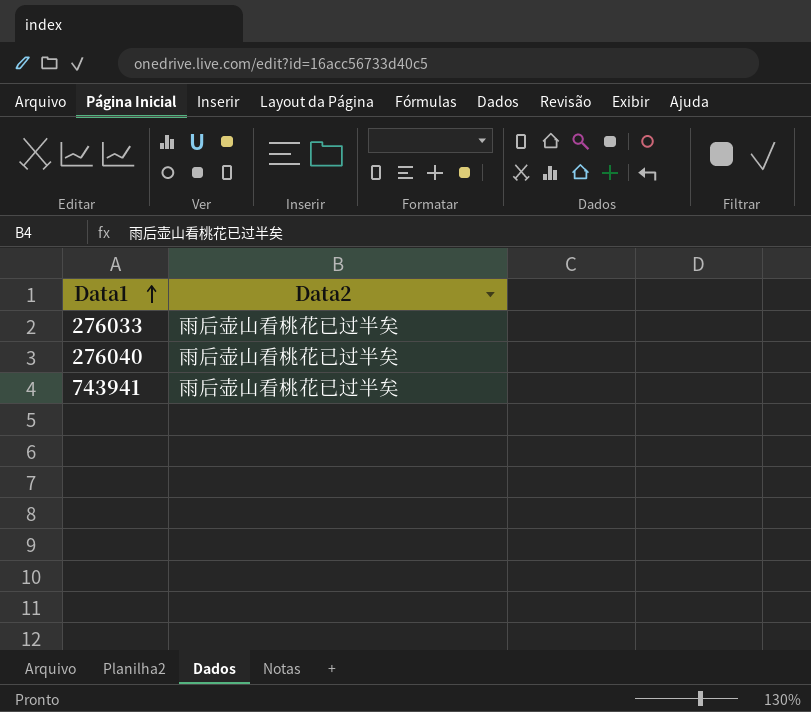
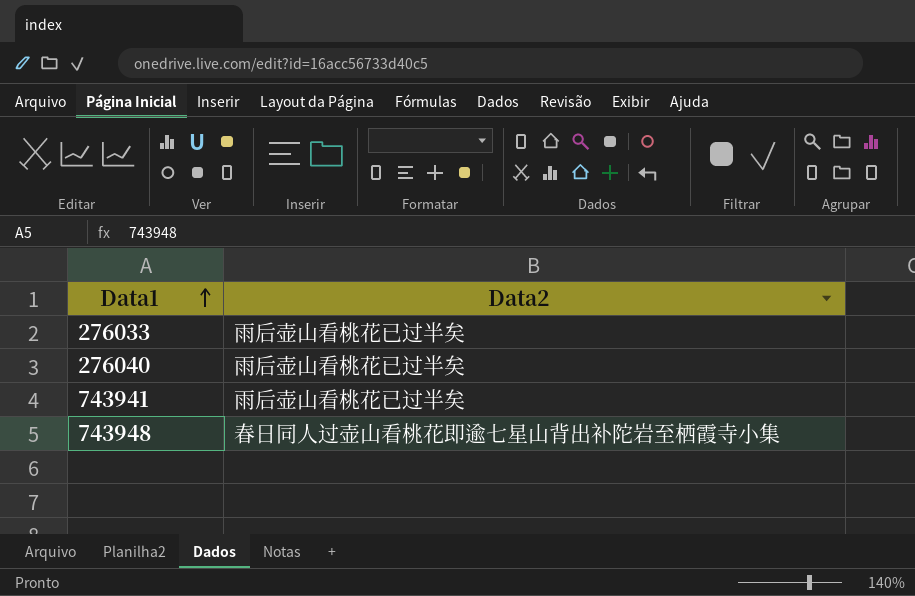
row 743948: none -> 春日同人过壶山看桃花即逾七星山背出补陀岩至栖霞寺小集

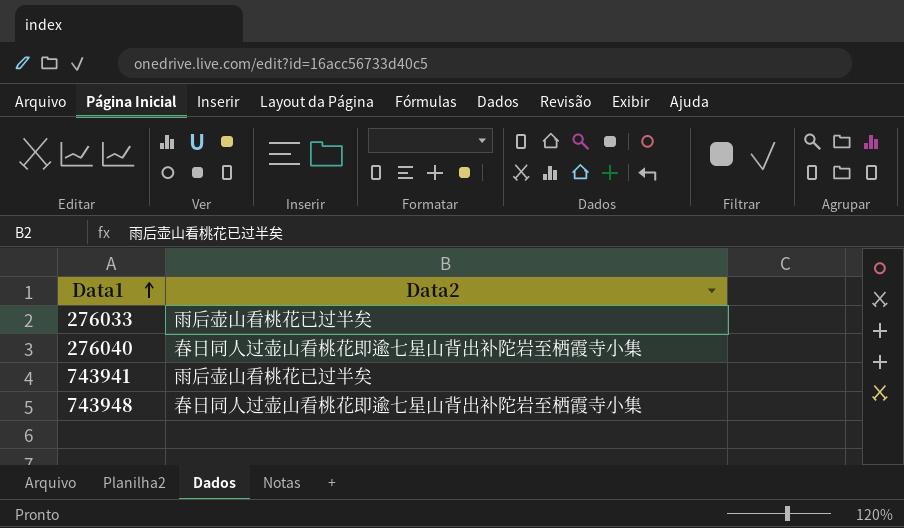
276040 | Data2: 雨后壶山看桃花已过半矣 -> 春日同人过壶山看桃花即逾七星山背出补陀岩至栖霞寺小集

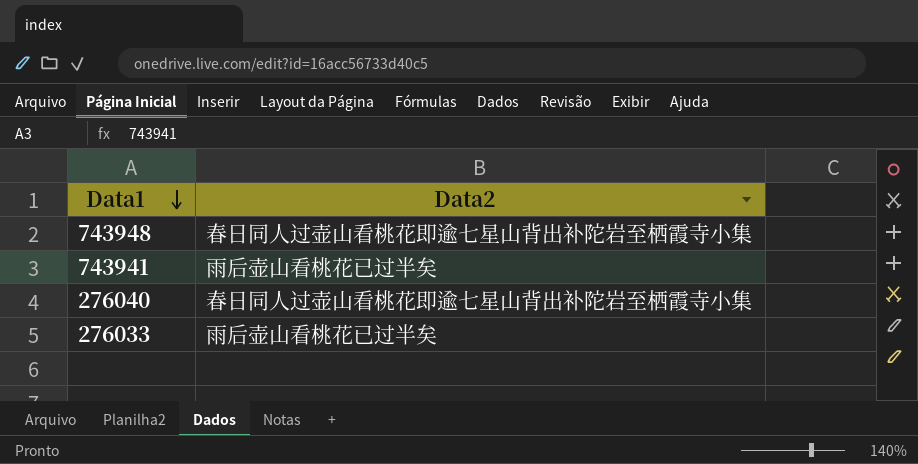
row order: Data1 ascending -> Data1 descending

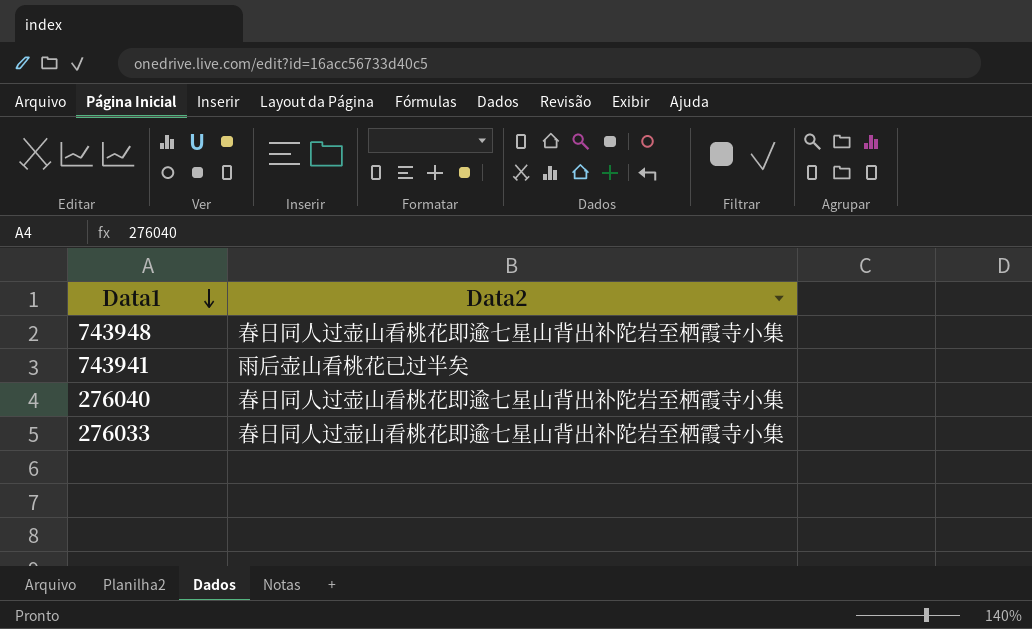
276033 | Data2: 雨后壶山看桃花已过半矣 -> 春日同人过壶山看桃花即逾七星山背出补陀岩至栖霞寺小集

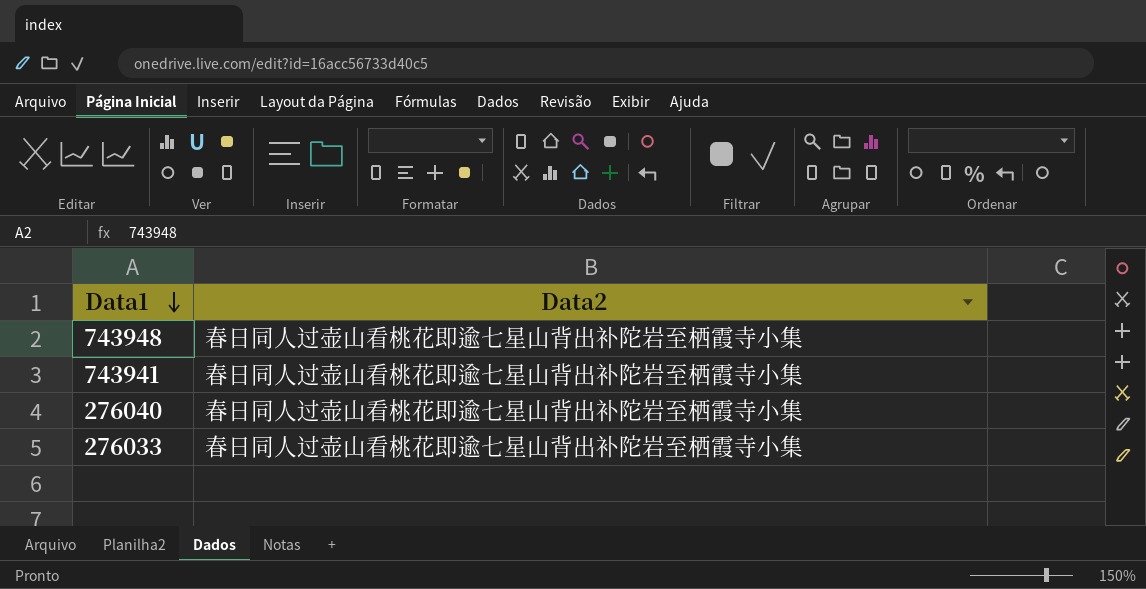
743941 | Data2: 雨后壶山看桃花已过半矣 -> 春日同人过壶山看桃花即逾七星山背出补陀岩至栖霞寺小集

